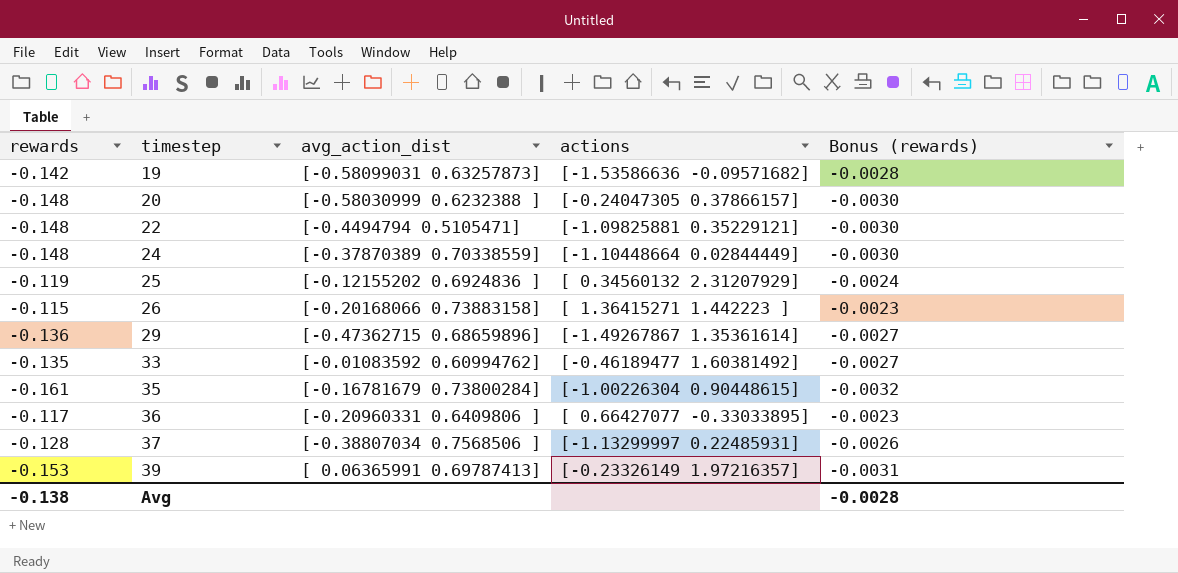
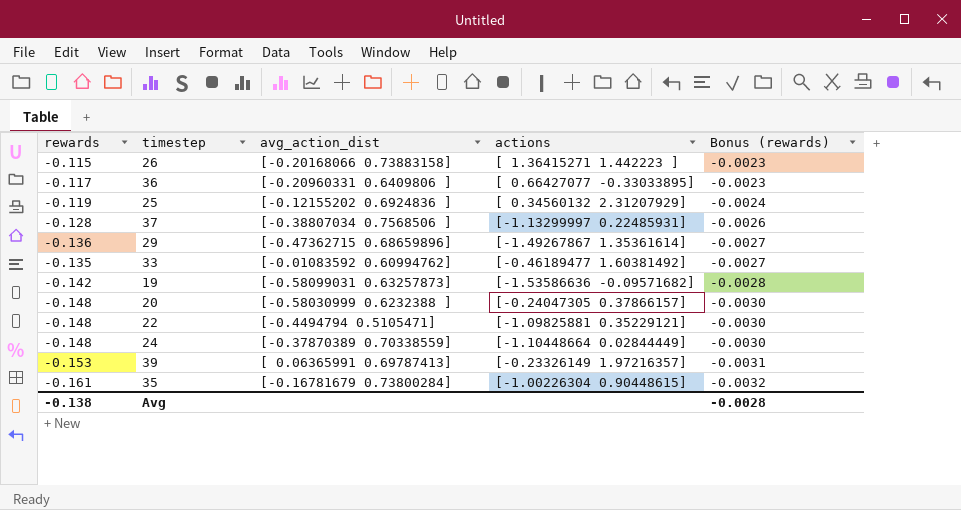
row order: timestep ascending -> Bonus (rewards) descending

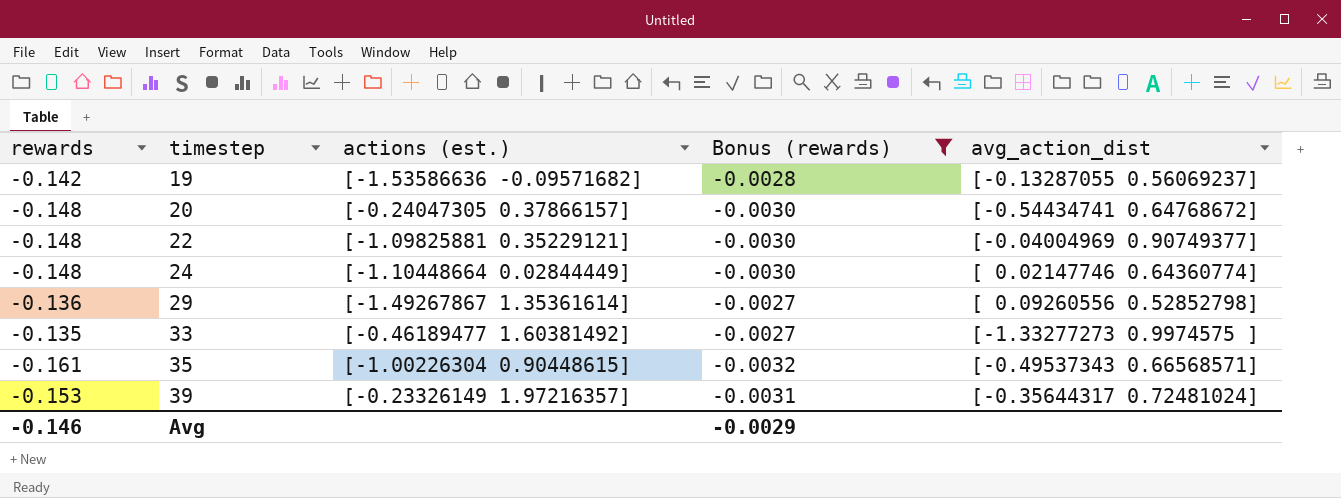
filter: none -> Bonus (rewards) <= -0.0027
row order: Bonus (rewards) descending -> timestep ascending
column name: actions -> actions (est.)
column avg_action_dist | position: 3 -> 5
19 | avg_action_dist: [-0.58099031 0.63257873] -> [-0.13287055 0.56069237]
20 | avg_action_dist: [-0.58030999 0.6232388 ] -> [-0.54434741 0.64768672]
22 | avg_action_dist: [-0.4494794 0.5105471] -> [-0.04004969 0.90749377]
24 | avg_action_dist: [-0.37870389 0.70338559] -> [ 0.02147746 0.64360774]
29 | avg_action_dist: [-0.47362715 0.68659896] -> [ 0.09260556 0.52852798]
33 | avg_action_dist: [-0.01083592 0.60994762] -> [-1.33277273 0.9974575 ]
35 | avg_action_dist: [-0.16781679 0.73800284] -> [-0.49537343 0.66568571]
39 | avg_action_dist: [ 0.06365991 0.69787413] -> [-0.35644317 0.72481024]
Avg | rewards: -0.138 -> -0.146
Avg | Bonus (rewards): -0.0028 -> -0.0029

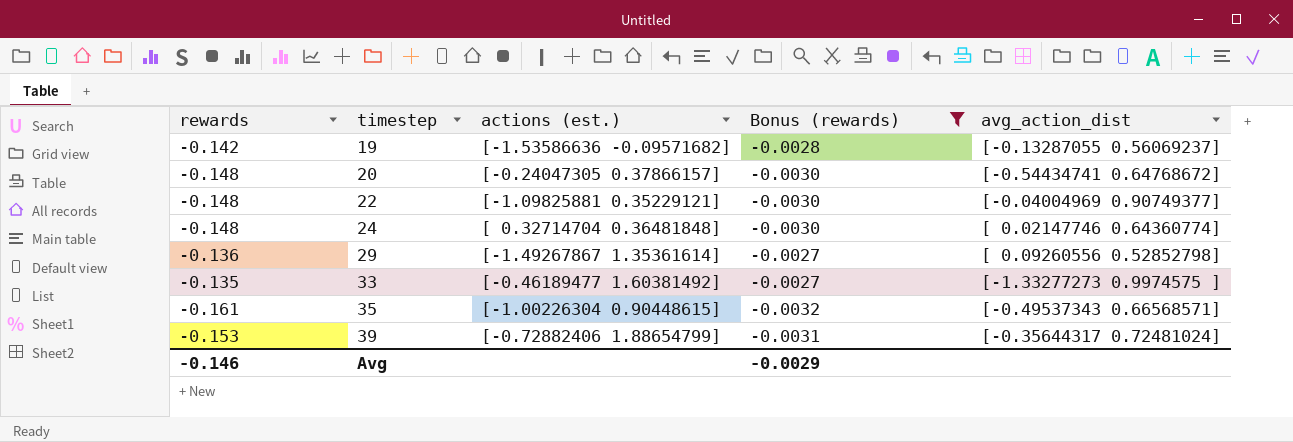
24 | actions (est.): [-1.10448664 0.02844449] -> [ 0.32714704 0.36481848]
39 | actions (est.): [-0.23326149 1.97216357] -> [-0.72882406 1.88654799]

